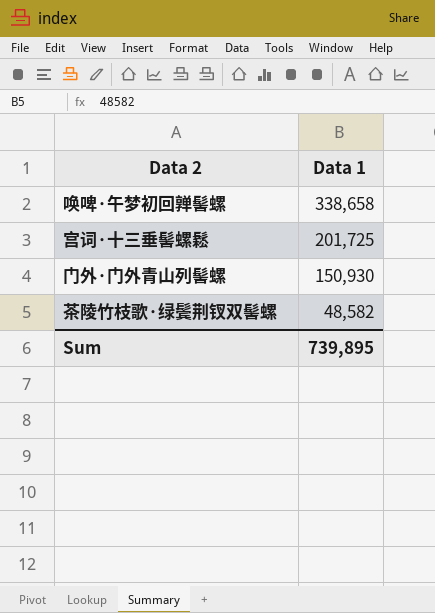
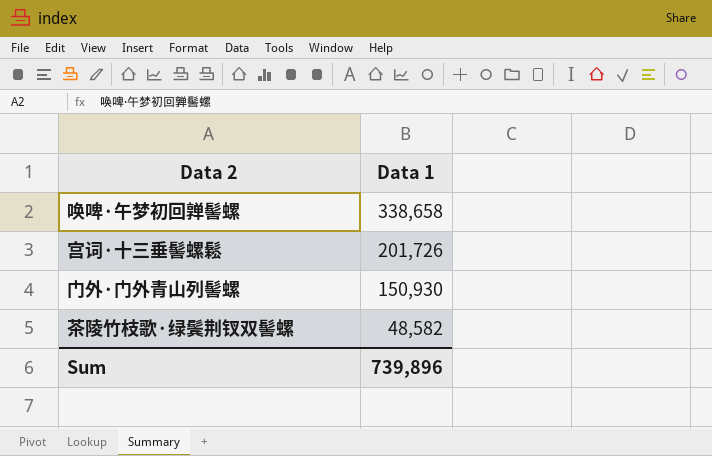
宫词·十三垂髻螺鬆 | Data 1: 201,725 -> 201,726
Sum | Data 1: 739,895 -> 739,896

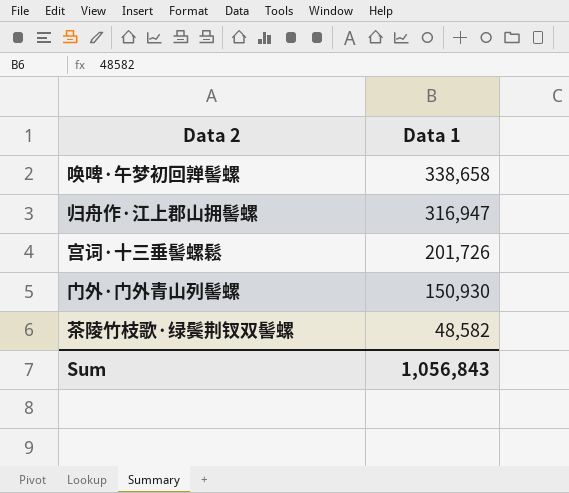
row 归舟作·江上郡山拥髻螺: none -> 316,947
Sum | Data 1: 739,896 -> 1,056,843

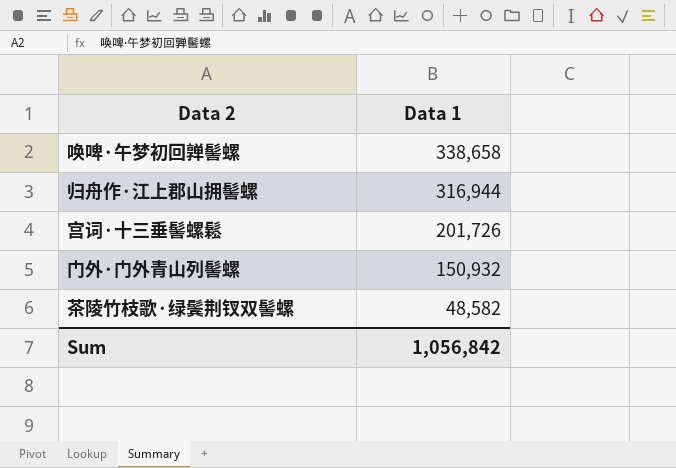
归舟作·江上郡山拥髻螺 | Data 1: 316,947 -> 316,944
门外·门外青山列髻螺 | Data 1: 150,930 -> 150,932
Sum | Data 1: 1,056,843 -> 1,056,842

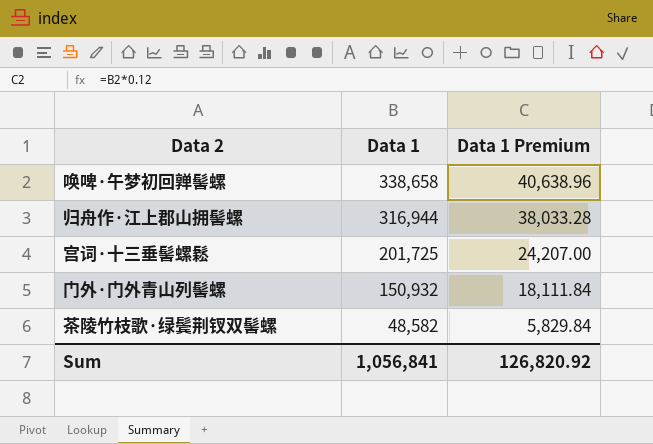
column Data 1 Premium | formula: none -> [Data 1] * 0.12
宫词·十三垂髻螺鬆 | Data 1: 201,726 -> 201,725
Sum | Data 1: 1,056,842 -> 1,056,841

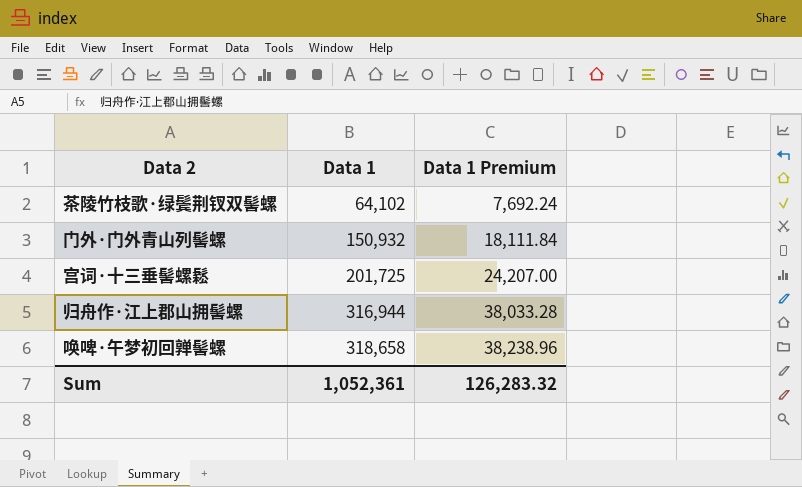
row order: Data 1 descending -> Data 1 ascending
茶陵竹枝歌·绿鬓荆钗双髻螺 | Data 1: 48,582 -> 64,102
茶陵竹枝歌·绿鬓荆钗双髻螺 | Data 1 Premium: 5,829.84 -> 7,692.24
唤啤·午梦初回亸髻螺 | Data 1: 338,658 -> 318,658
唤啤·午梦初回亸髻螺 | Data 1 Premium: 40,638.96 -> 38,238.96
Sum | Data 1: 1,056,841 -> 1,052,361
Sum | Data 1 Premium: 126,820.92 -> 126,283.32

